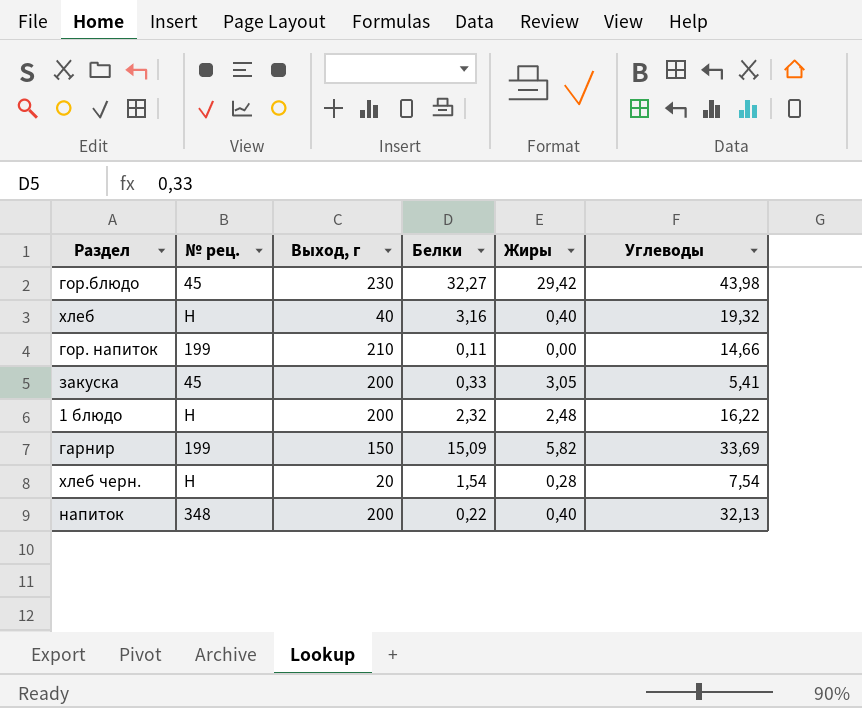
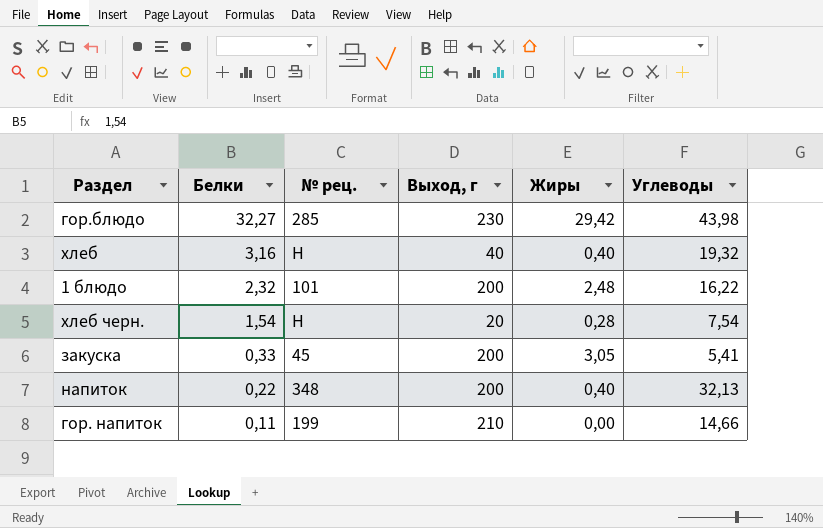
row order: none -> Белки descending
column Белки | position: 4 -> 2
row гарнир: 199 | 150 | 15,09 | 5,82 | 33,69 -> none
гор.блюдо | № рец.: 45 -> 285
1 блюдо | № рец.: Н -> 101

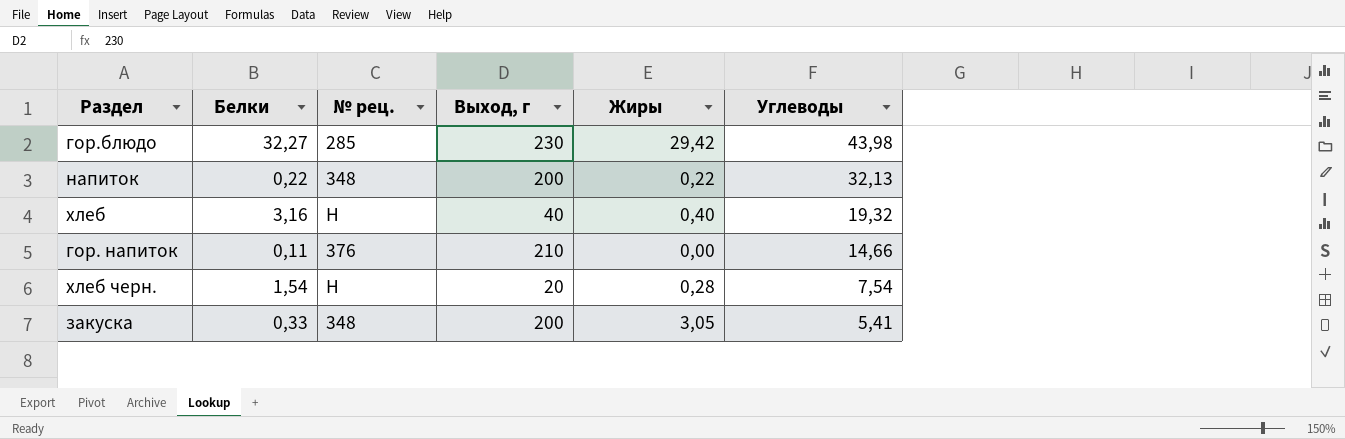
row order: Белки descending -> Углеводы descending
row 1 блюдо: 2,32 | 101 | 200 | 2,48 | 16,22 -> none
напиток | Жиры: 0,40 -> 0,22
гор. напиток | № рец.: 199 -> 376
закуска | № рец.: 45 -> 348

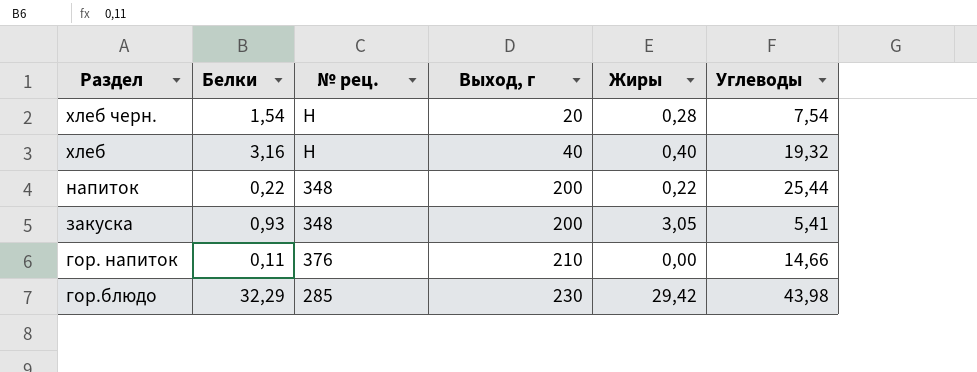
row order: Углеводы descending -> Выход, г ascending
напиток | Углеводы: 32,13 -> 25,44
закуска | Белки: 0,33 -> 0,93
гор.блюдо | Белки: 32,27 -> 32,29

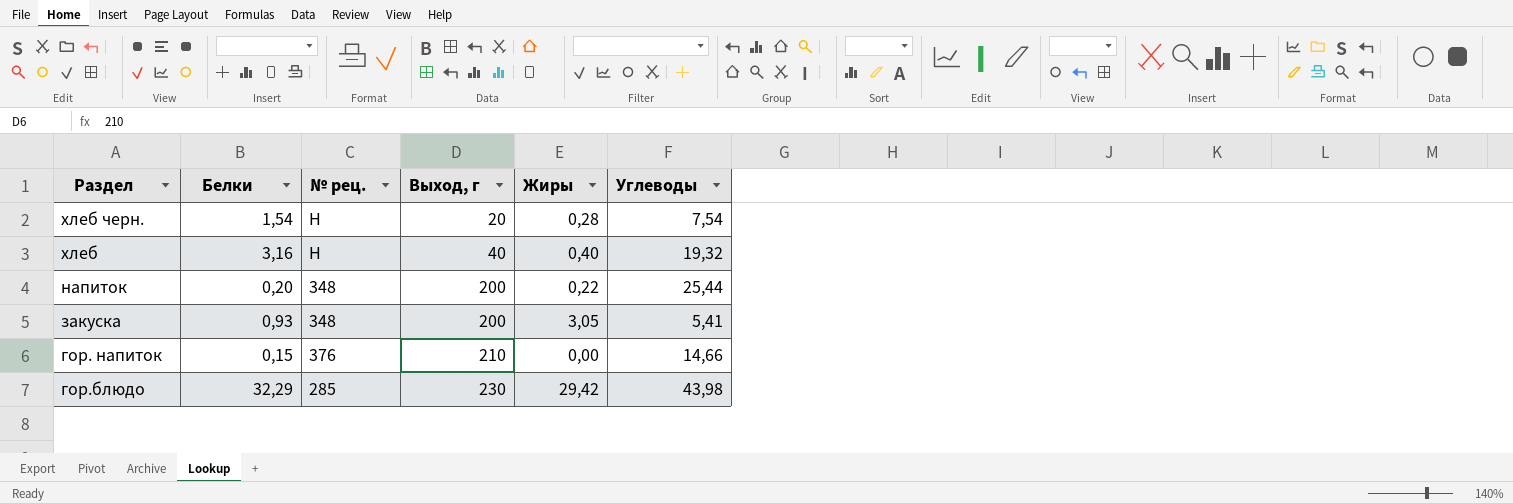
напиток | Белки: 0,22 -> 0,20
гор. напиток | Белки: 0,11 -> 0,15

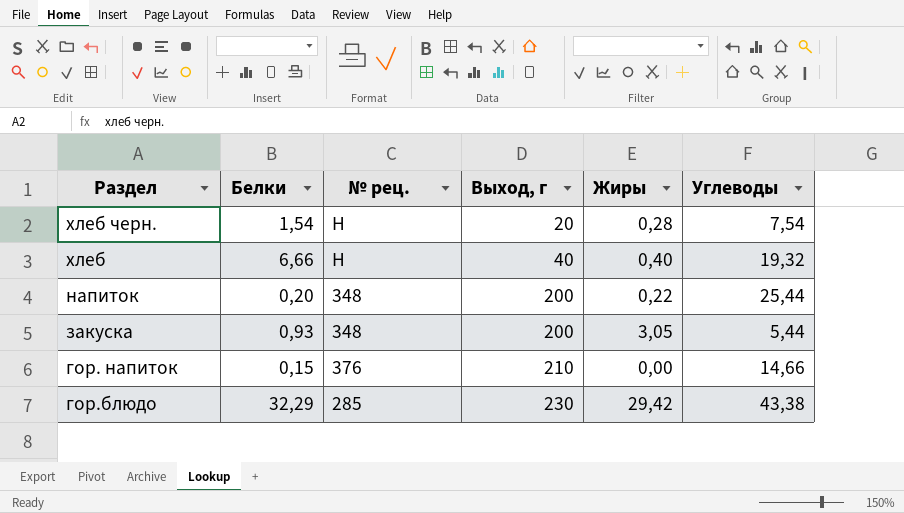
хлеб | Белки: 3,16 -> 6,66
закуска | Углеводы: 5,41 -> 5,44
гор.блюдо | Углеводы: 43,98 -> 43,38

